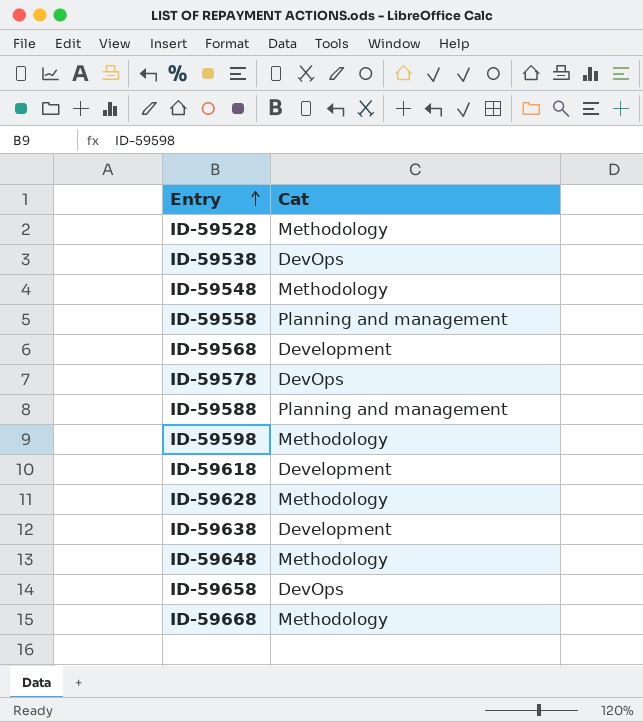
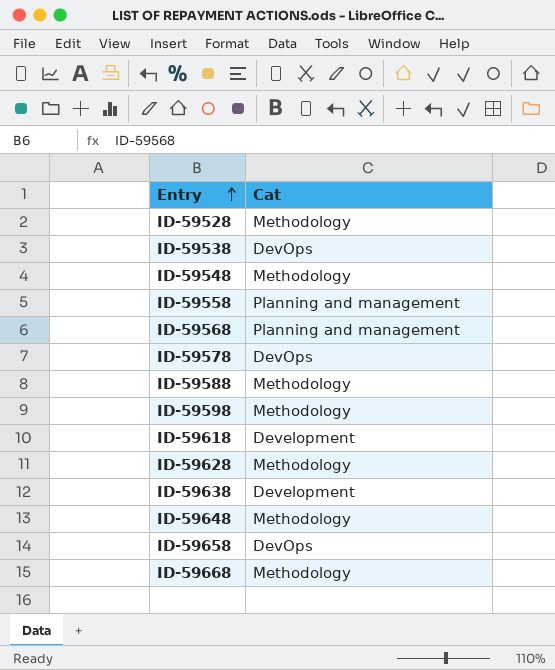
ID-59568 | Cat: Development -> Planning and management
ID-59588 | Cat: Planning and management -> Methodology

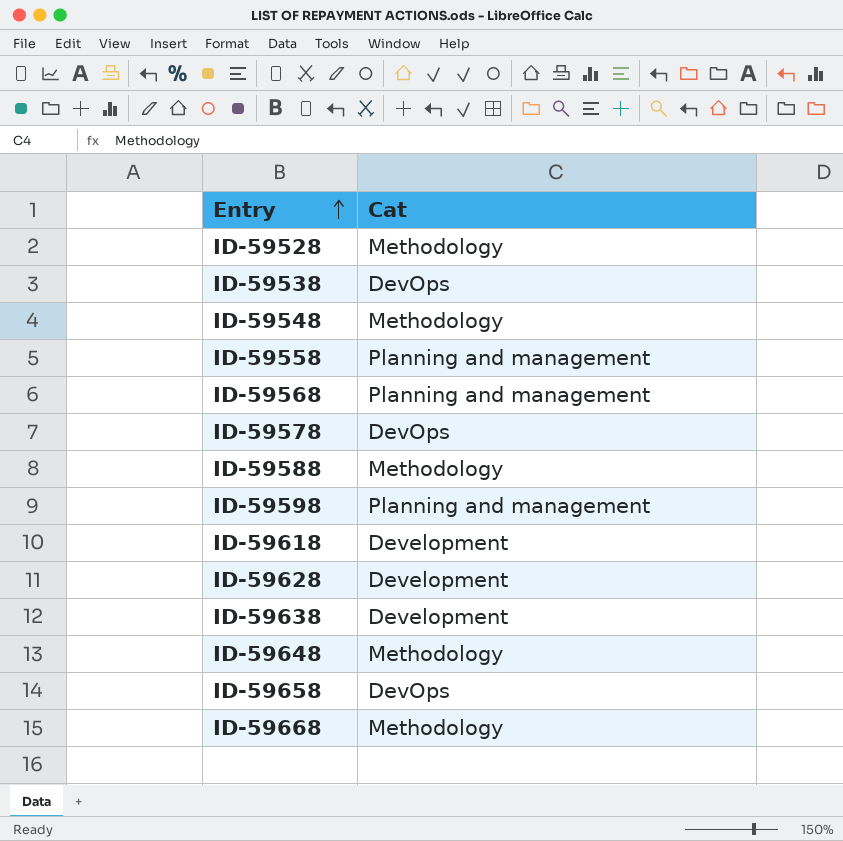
ID-59598 | Cat: Methodology -> Planning and management
ID-59628 | Cat: Methodology -> Development

